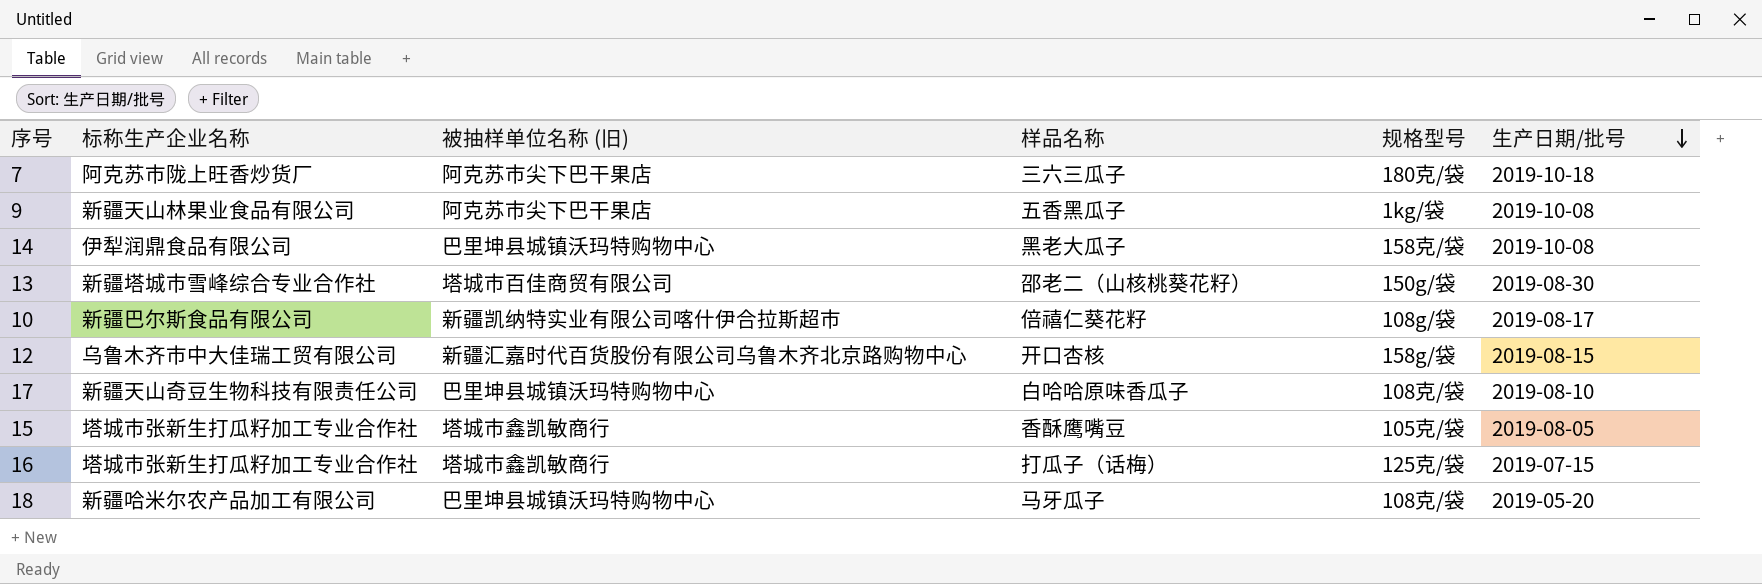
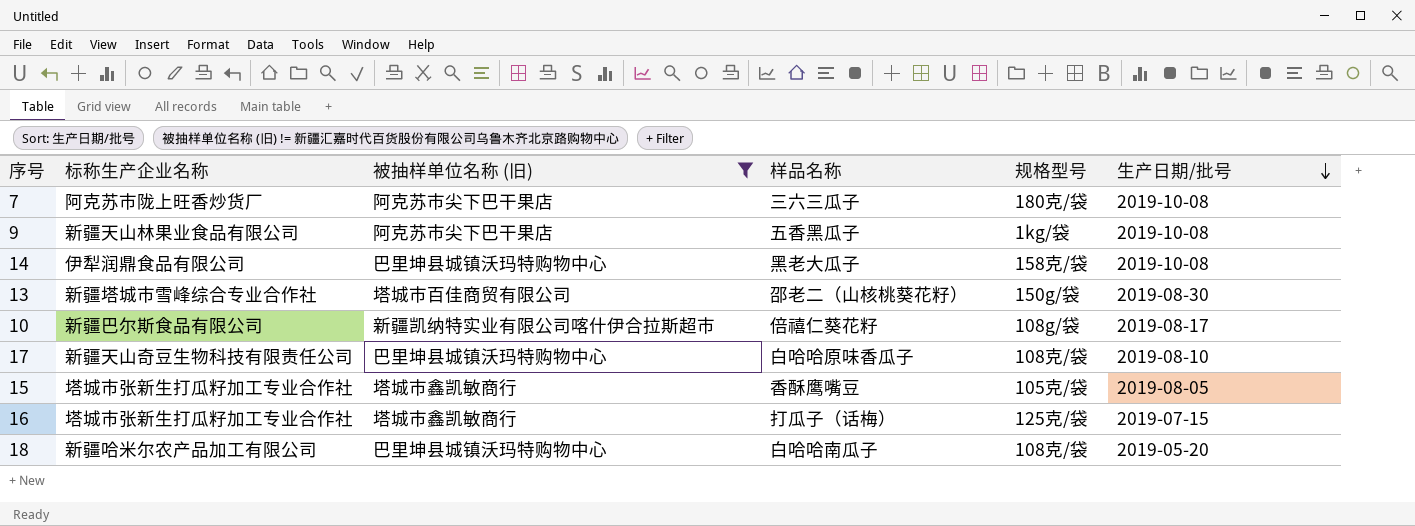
filter: none -> 被抽样单位名称 (旧) != 新疆汇嘉时代百货股份有限公司乌鲁木齐北京路购物中心
7 | 生产日期/批号: 2019-10-18 -> 2019-10-08
18 | 样品名称: 马牙瓜子 -> 白哈哈南瓜子

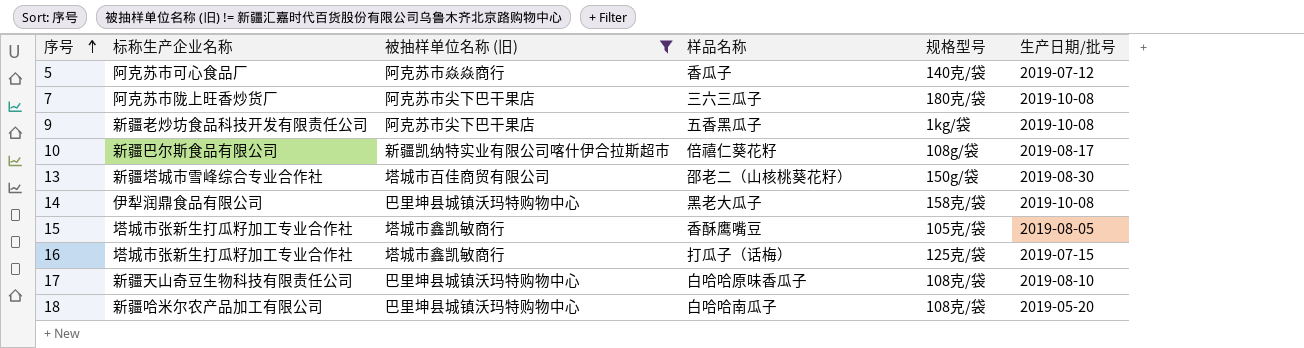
row order: 生产日期/批号 descending -> 序号 ascending
row 5: none -> 阿克苏市可心食品厂 | 阿克苏市焱焱商行 | 香瓜子 | 140克/袋 | 2019-07-12
9 | 标称生产企业名称: 新疆天山林果业食品有限公司 -> 新疆老炒坊食品科技开发有限责任公司

